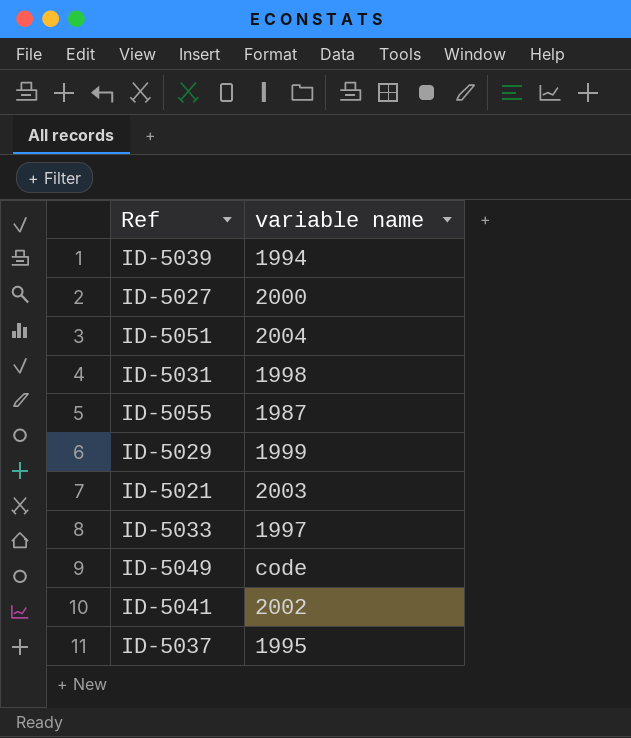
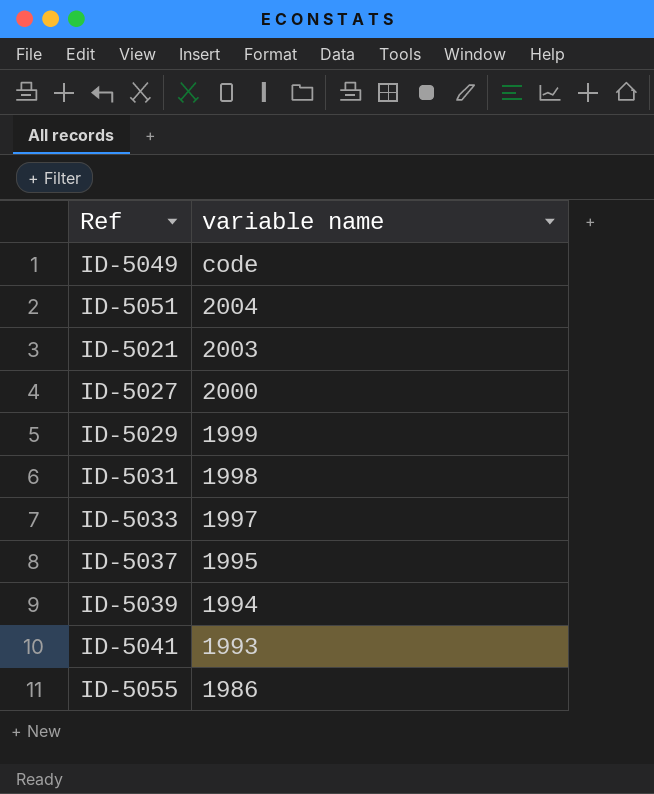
row order: none -> variable name descending
ID-5041 | variable name: 2002 -> 1993
ID-5055 | variable name: 1987 -> 1986

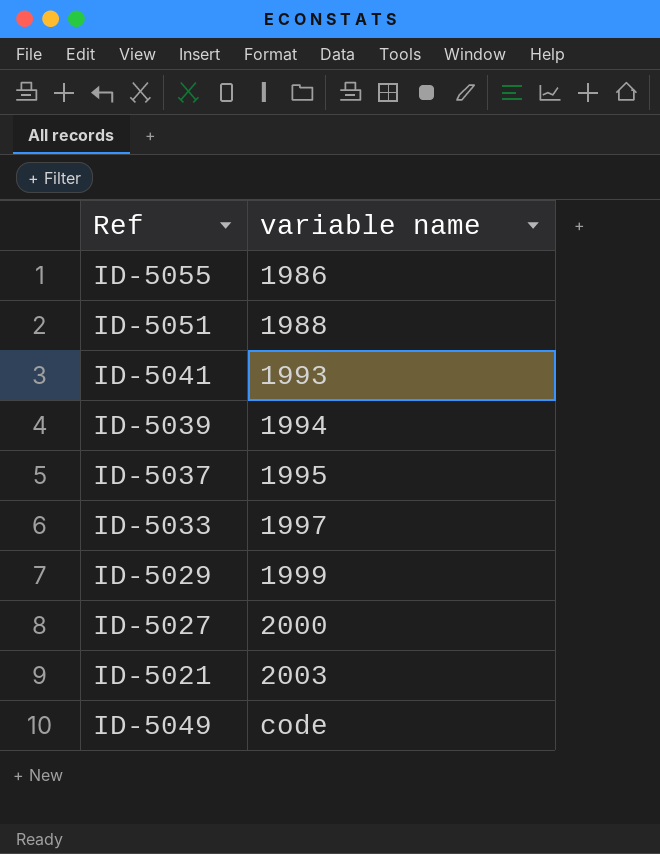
row order: variable name descending -> variable name ascending
row ID-5031: 1998 -> none
ID-5051 | variable name: 2004 -> 1988

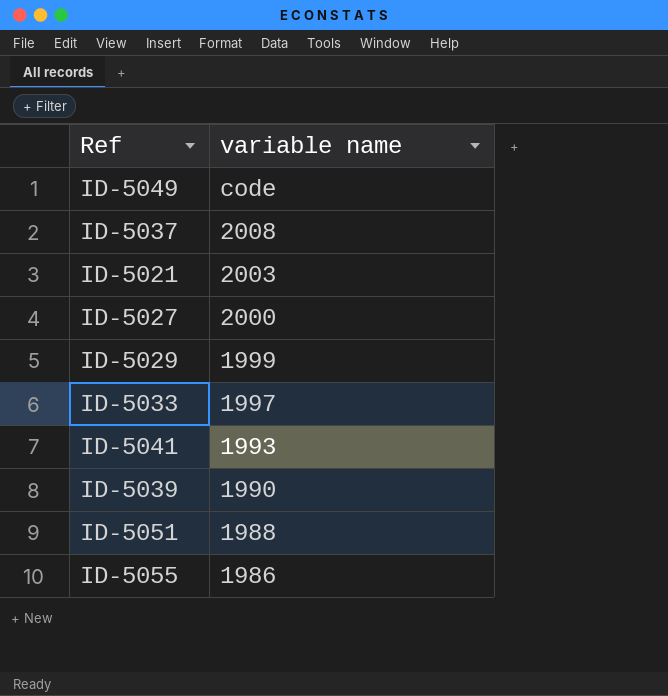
row order: variable name ascending -> variable name descending
ID-5037 | variable name: 1995 -> 2008
ID-5039 | variable name: 1994 -> 1990

